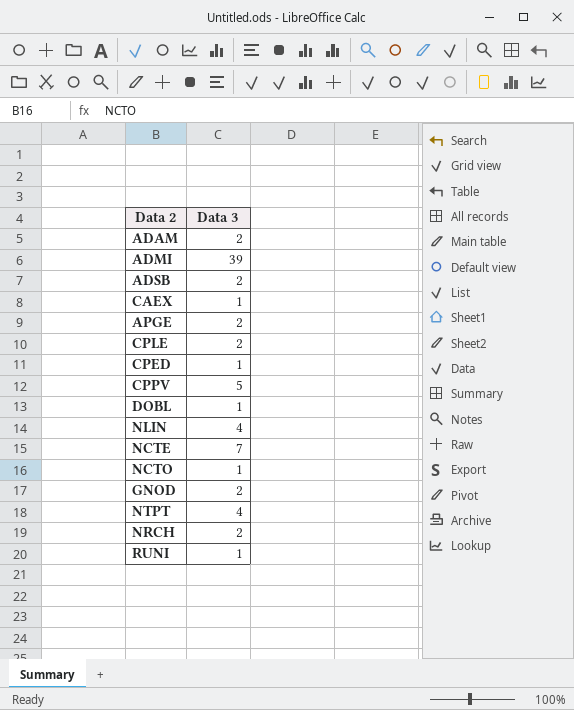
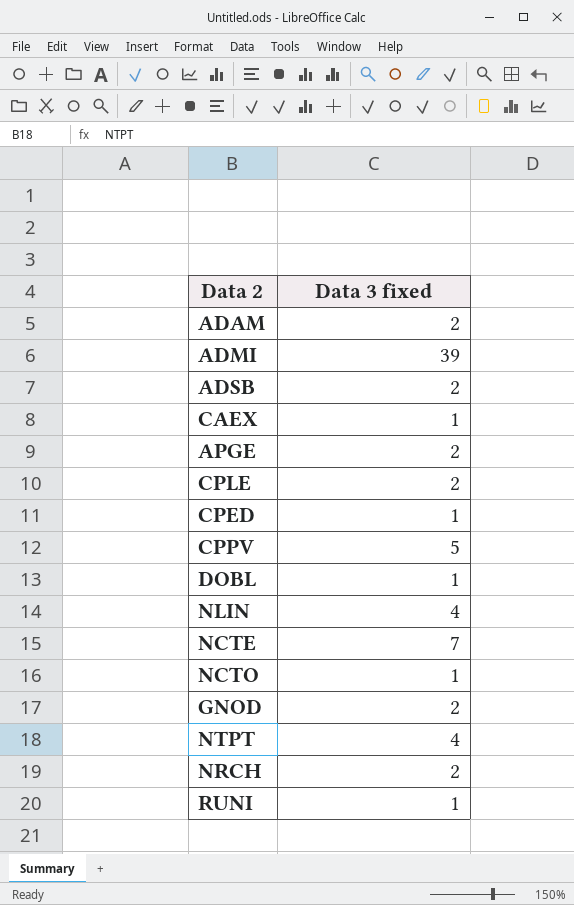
column name: Data 3 -> Data 3 fixed

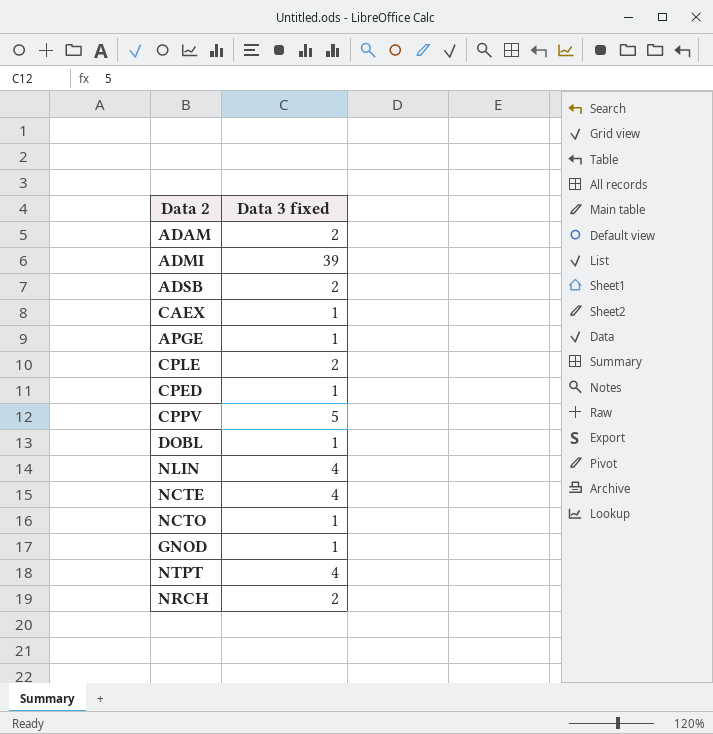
row RUNI: 1 -> none
APGE | Data 3 fixed: 2 -> 1
NCTE | Data 3 fixed: 7 -> 4
GNOD | Data 3 fixed: 2 -> 1

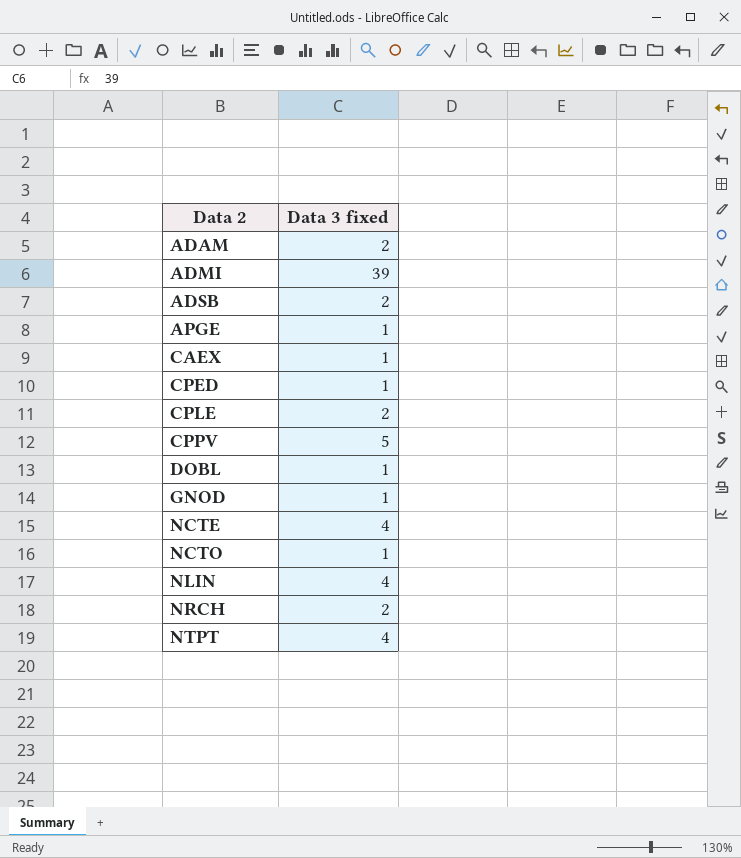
row order: none -> Data 2 ascending

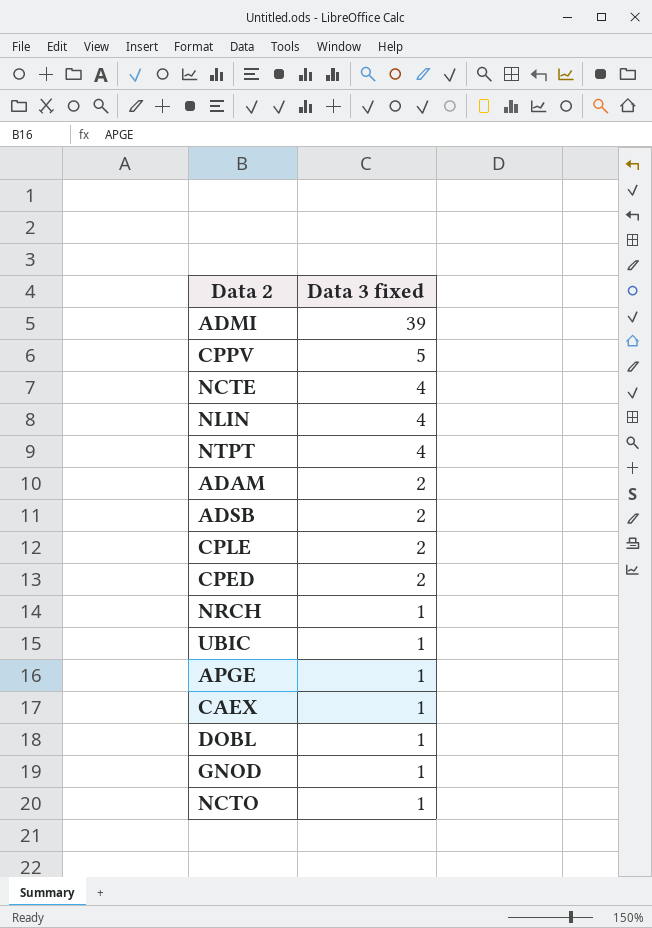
row order: Data 2 ascending -> Data 3 fixed descending
CPED | Data 3 fixed: 1 -> 2
NRCH | Data 3 fixed: 2 -> 1
row UBIC: none -> 1

